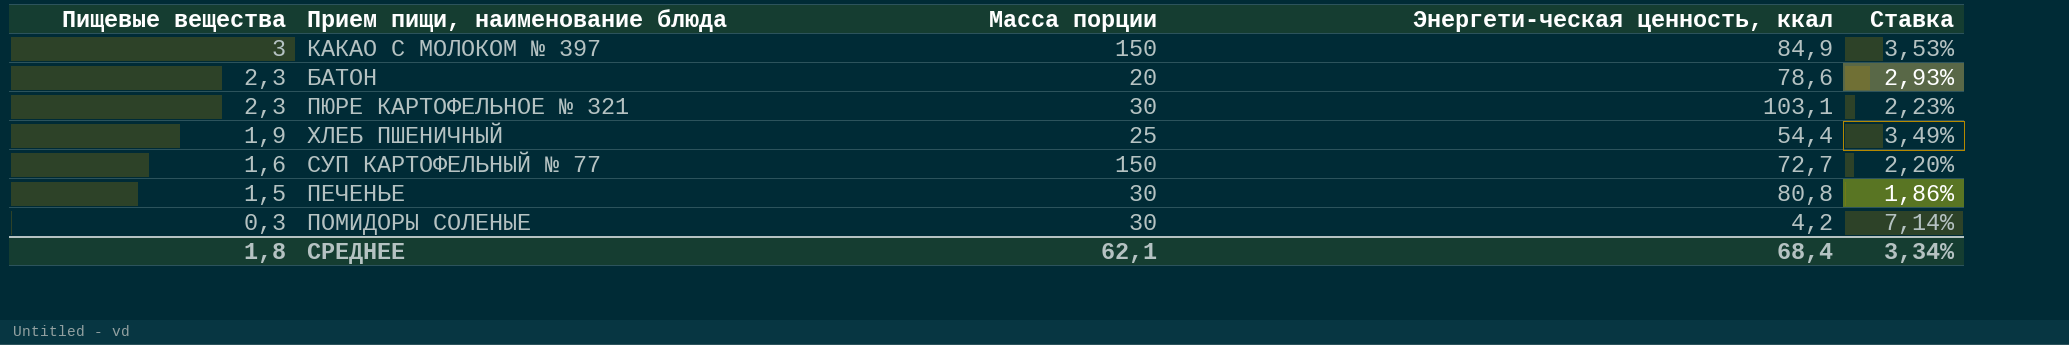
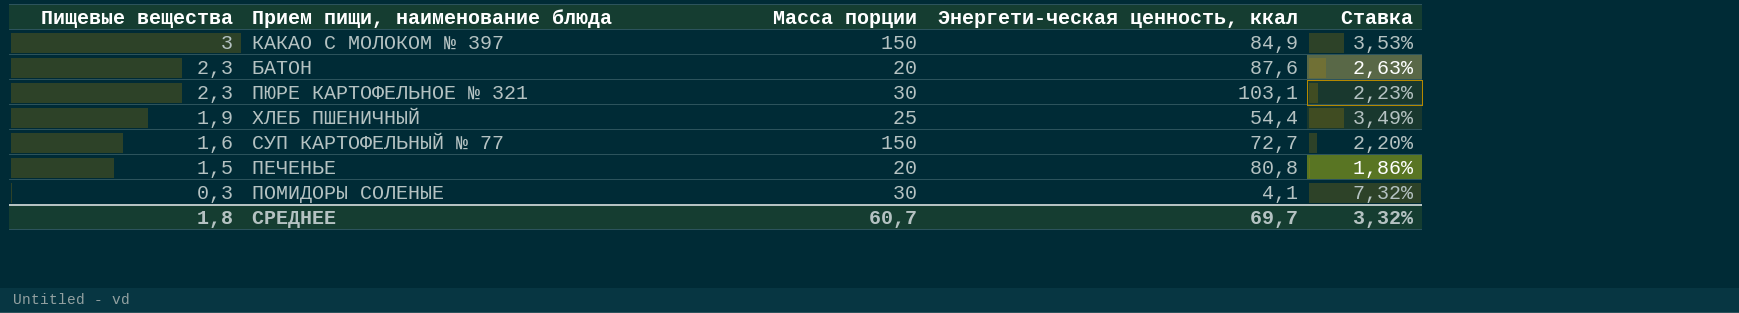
БАТОН | Энергети-ческая ценность, ккал: 78,6 -> 87,6
БАТОН | Ставка: 2,93% -> 2,63%
ПЕЧЕНЬЕ | Масса порции: 30 -> 20
ПОМИДОРЫ СОЛЕНЫЕ | Энергети-ческая ценность, ккал: 4,2 -> 4,1
ПОМИДОРЫ СОЛЕНЫЕ | Ставка: 7,14% -> 7,32%
СРЕДНЕЕ | Масса порции: 62,1 -> 60,7
СРЕДНЕЕ | Энергети-ческая ценность, ккал: 68,4 -> 69,7
СРЕДНЕЕ | Ставка: 3,34% -> 3,32%

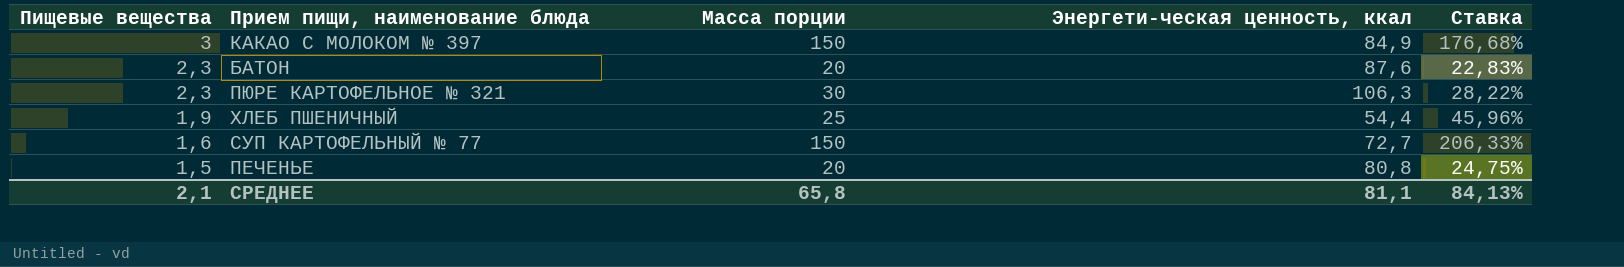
column Ставка | formula: [Пищевые вещества] / [Энергети-ческая ценность, ккал] -> [Масса порции] / [Энергети-ческая ценность, ккал]
row ПОМИДОРЫ СОЛЕНЫЕ: 0,3 | 30 | 4,1 | 7,32% -> none
ПЮРЕ КАРТОФЕЛЬНОЕ № 321 | Энергети-ческая ценность, ккал: 103,1 -> 106,3
СРЕДНЕЕ | Пищевые вещества: 1,8 -> 2,1
СРЕДНЕЕ | Масса порции: 60,7 -> 65,8
СРЕДНЕЕ | Энергети-ческая ценность, ккал: 69,7 -> 81,1
СРЕДНЕЕ | Ставка: 3,32% -> 84,13%

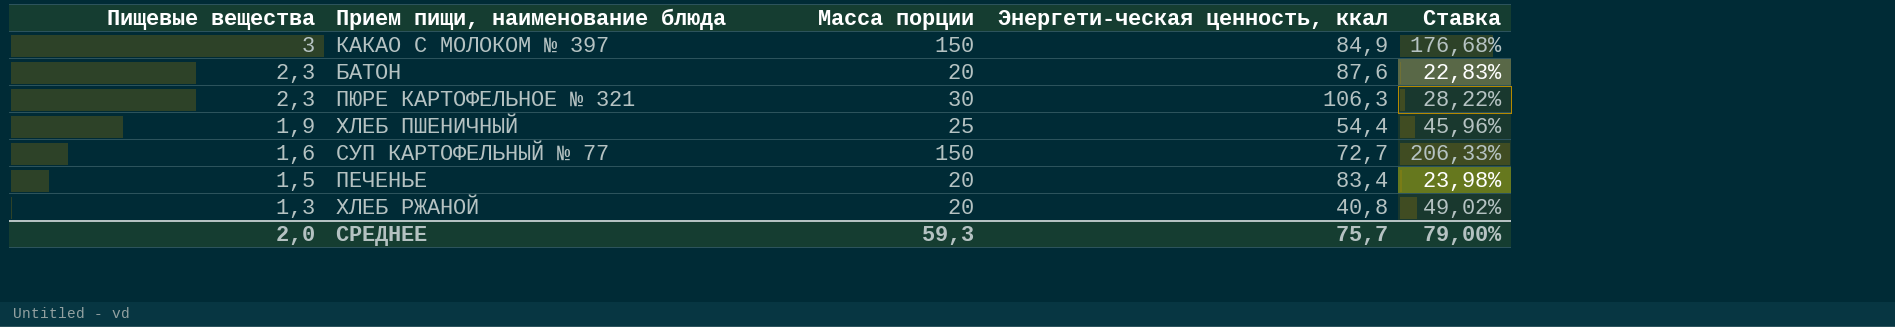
ПЕЧЕНЬЕ | Энергети-ческая ценность, ккал: 80,8 -> 83,4
ПЕЧЕНЬЕ | Ставка: 24,75% -> 23,98%
row ХЛЕБ РЖАНОЙ: none -> 1,3 | 20 | 40,8 | 49,02%
СРЕДНЕЕ | Пищевые вещества: 2,1 -> 2,0
СРЕДНЕЕ | Масса порции: 65,8 -> 59,3
СРЕДНЕЕ | Энергети-ческая ценность, ккал: 81,1 -> 75,7
СРЕДНЕЕ | Ставка: 84,13% -> 79,00%

